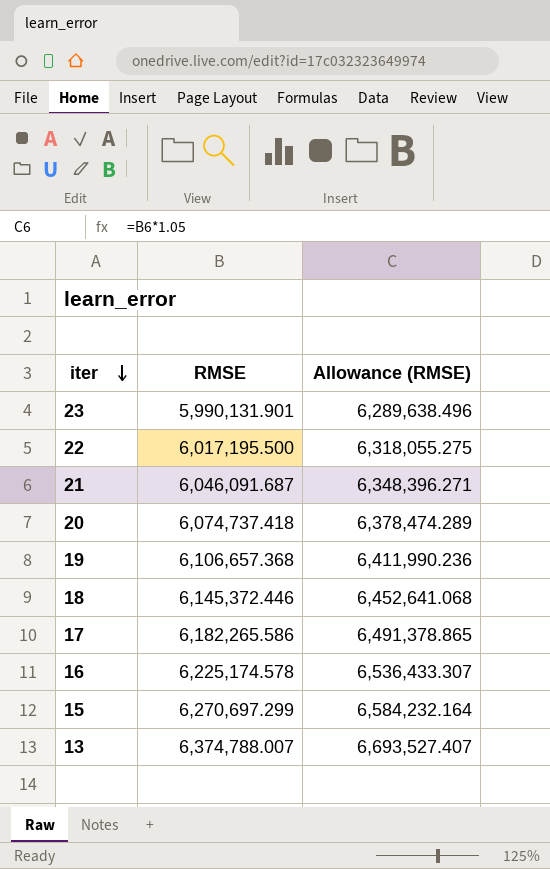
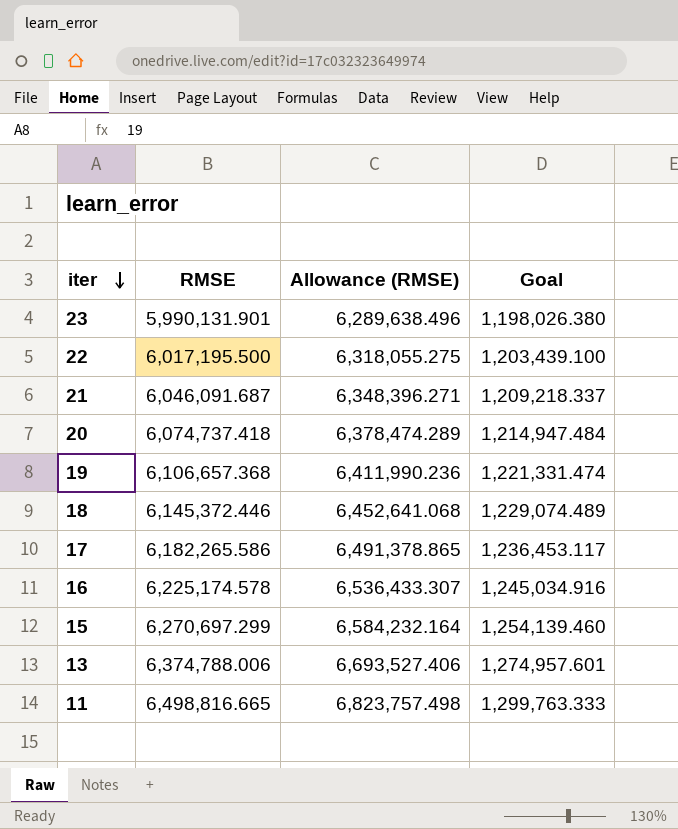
column Goal | formula: none -> [RMSE] * 0.2
13 | RMSE: 6,374,788.007 -> 6,374,788.006
13 | Allowance (RMSE): 6,693,527.407 -> 6,693,527.406
row 11: none -> 6,498,816.665 | 6,823,757.498 | 1,299,763.333

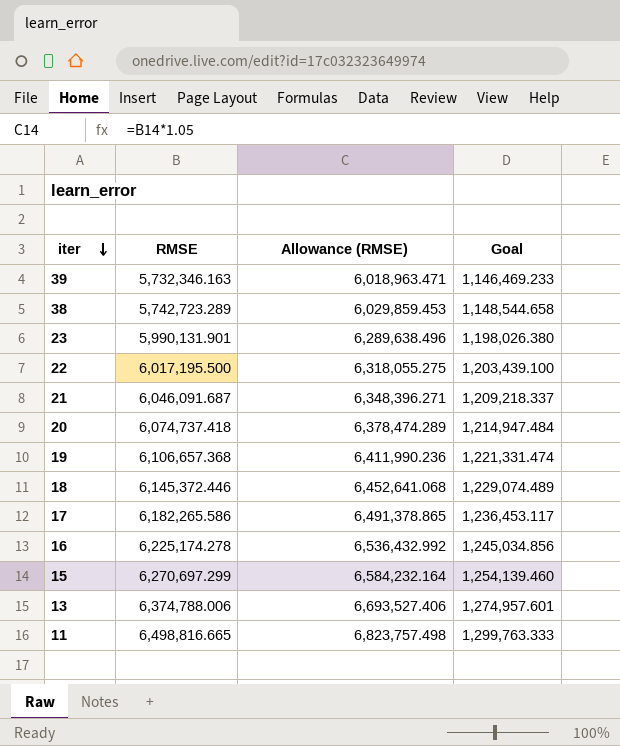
row 39: none -> 5,732,346.163 | 6,018,963.471 | 1,146,469.233
row 38: none -> 5,742,723.289 | 6,029,859.453 | 1,148,544.658
16 | RMSE: 6,225,174.578 -> 6,225,174.278
16 | Allowance (RMSE): 6,536,433.307 -> 6,536,432.992
16 | Goal: 1,245,034.916 -> 1,245,034.856

